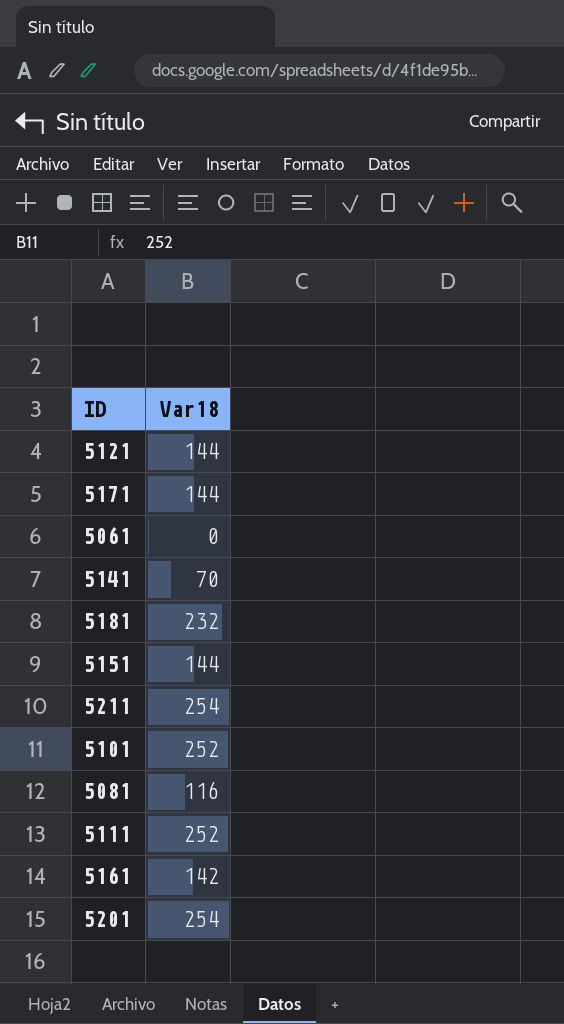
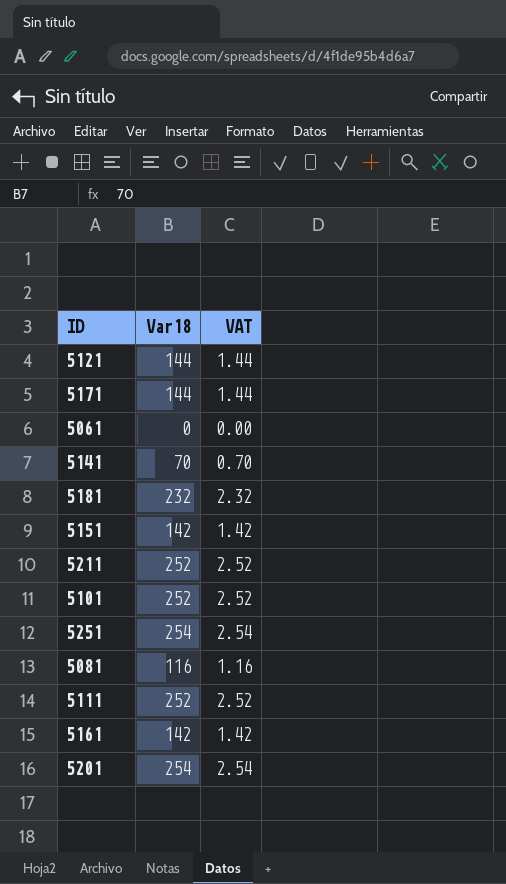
column VAT | formula: none -> [Var18] * 0.01
5151 | Var18: 144 -> 142
5211 | Var18: 254 -> 252
row 5251: none -> 254 | 2.54

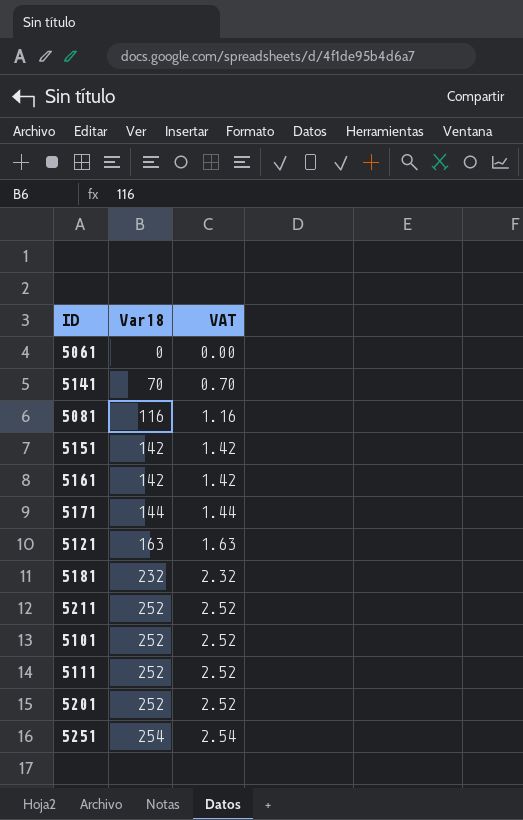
row order: none -> Var18 ascending
5121 | Var18: 144 -> 163
5121 | VAT: 1.44 -> 1.63
5201 | Var18: 254 -> 252
5201 | VAT: 2.54 -> 2.52

